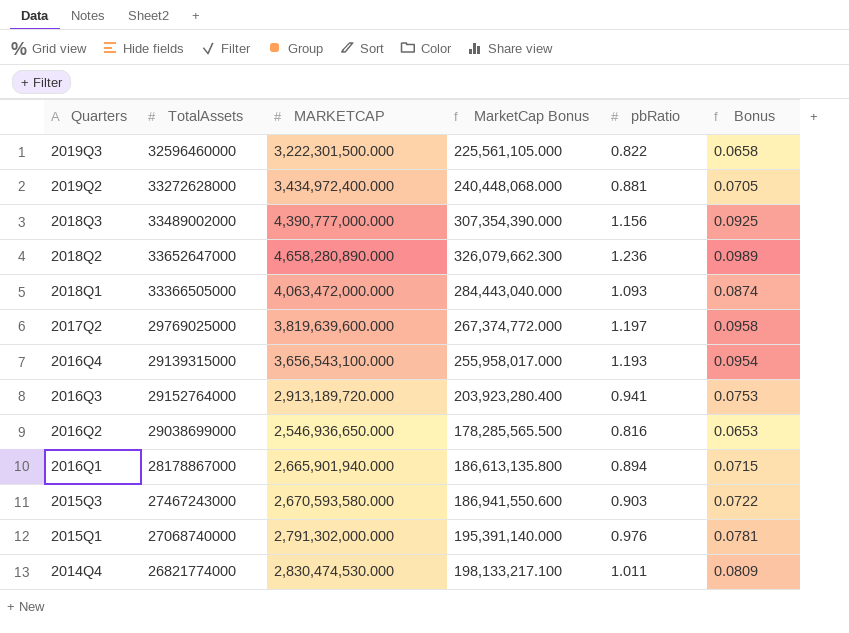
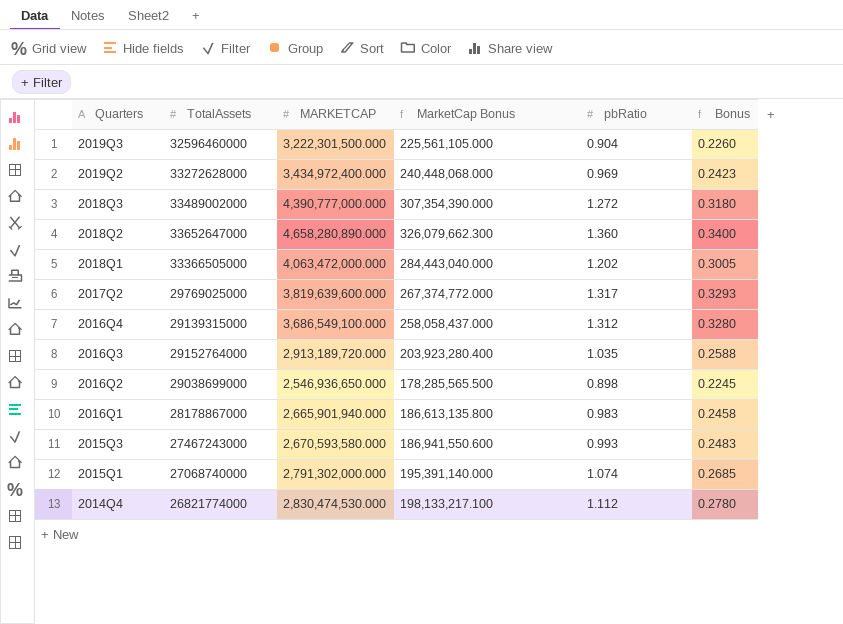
column Bonus | formula: [pbRatio] * 0.08 -> [pbRatio] * 0.25
2019Q3 | pbRatio: 0.822 -> 0.904
2019Q2 | pbRatio: 0.881 -> 0.969
2018Q3 | pbRatio: 1.156 -> 1.272
2018Q2 | pbRatio: 1.236 -> 1.360
2018Q1 | pbRatio: 1.093 -> 1.202
2017Q2 | pbRatio: 1.197 -> 1.317
2016Q4 | MARKETCAP: 3,656,543,100.000 -> 3,686,549,100.000
2016Q4 | MarketCap Bonus: 255,958,017.000 -> 258,058,437.000
2016Q4 | pbRatio: 1.193 -> 1.312
2016Q3 | pbRatio: 0.941 -> 1.035
2016Q2 | pbRatio: 0.816 -> 0.898
2016Q1 | pbRatio: 0.894 -> 0.983
2015Q3 | pbRatio: 0.903 -> 0.993
2015Q1 | pbRatio: 0.976 -> 1.074
2014Q4 | pbRatio: 1.011 -> 1.112

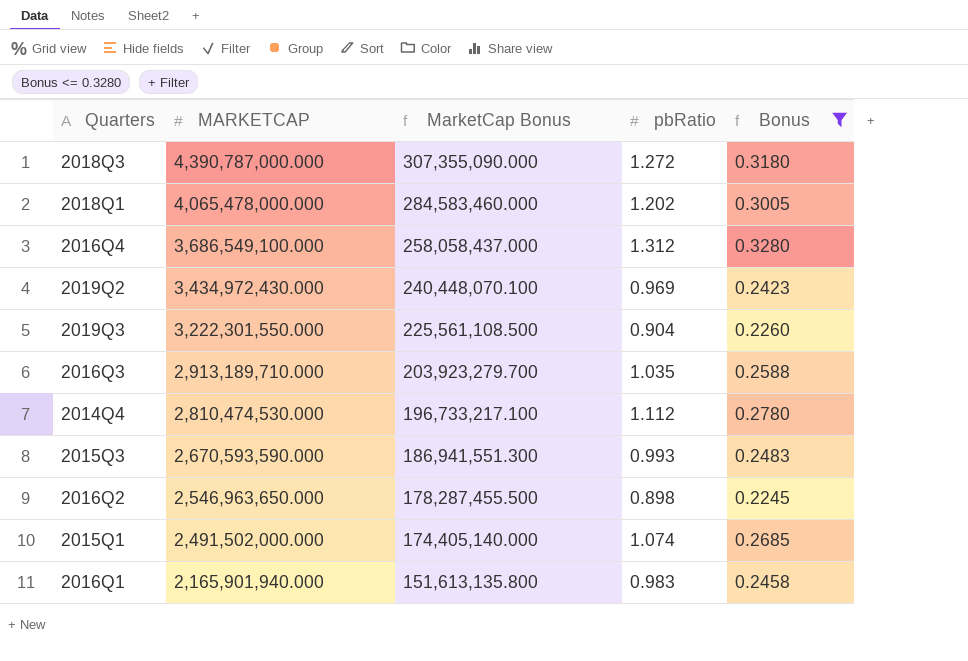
filter: none -> Bonus <= 0.3280
row order: Quarters descending -> MARKETCAP descending
column TotalAssets | position: 2 -> none
2018Q3 | MARKETCAP: 4,390,777,000.000 -> 4,390,787,000.000
2018Q3 | MarketCap Bonus: 307,354,390.000 -> 307,355,090.000
2018Q1 | MARKETCAP: 4,063,472,000.000 -> 4,065,478,000.000
2018Q1 | MarketCap Bonus: 284,443,040.000 -> 284,583,460.000
2019Q2 | MARKETCAP: 3,434,972,400.000 -> 3,434,972,430.000
2019Q2 | MarketCap Bonus: 240,448,068.000 -> 240,448,070.100
2019Q3 | MARKETCAP: 3,222,301,500.000 -> 3,222,301,550.000
2019Q3 | MarketCap Bonus: 225,561,105.000 -> 225,561,108.500
2016Q3 | MARKETCAP: 2,913,189,720.000 -> 2,913,189,710.000
2016Q3 | MarketCap Bonus: 203,923,280.400 -> 203,923,279.700
2014Q4 | MARKETCAP: 2,830,474,530.000 -> 2,810,474,530.000
2014Q4 | MarketCap Bonus: 198,133,217.100 -> 196,733,217.100
2015Q3 | MARKETCAP: 2,670,593,580.000 -> 2,670,593,590.000
2015Q3 | MarketCap Bonus: 186,941,550.600 -> 186,941,551.300
2016Q2 | MARKETCAP: 2,546,936,650.000 -> 2,546,963,650.000
2016Q2 | MarketCap Bonus: 178,285,565.500 -> 178,287,455.500
2015Q1 | MARKETCAP: 2,791,302,000.000 -> 2,491,502,000.000
2015Q1 | MarketCap Bonus: 195,391,140.000 -> 174,405,140.000
2016Q1 | MARKETCAP: 2,665,901,940.000 -> 2,165,901,940.000
2016Q1 | MarketCap Bonus: 186,613,135.800 -> 151,613,135.800

